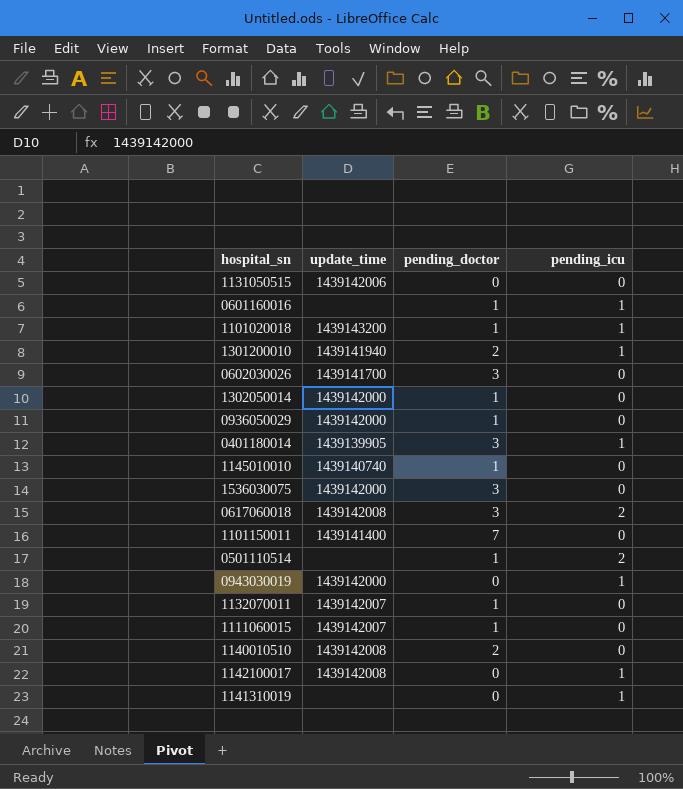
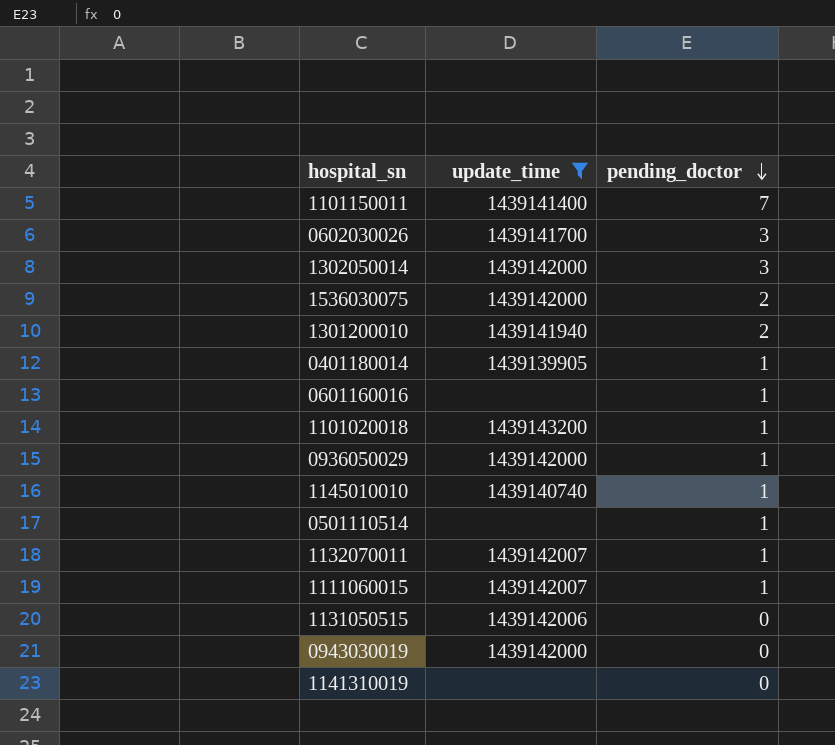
filter: none -> update_time != 1439142008
row order: none -> pending_doctor descending
column pending_icu | position: 4 -> none
1302050014 | pending_doctor: 1 -> 3
1536030075 | pending_doctor: 3 -> 2
0401180014 | pending_doctor: 3 -> 1

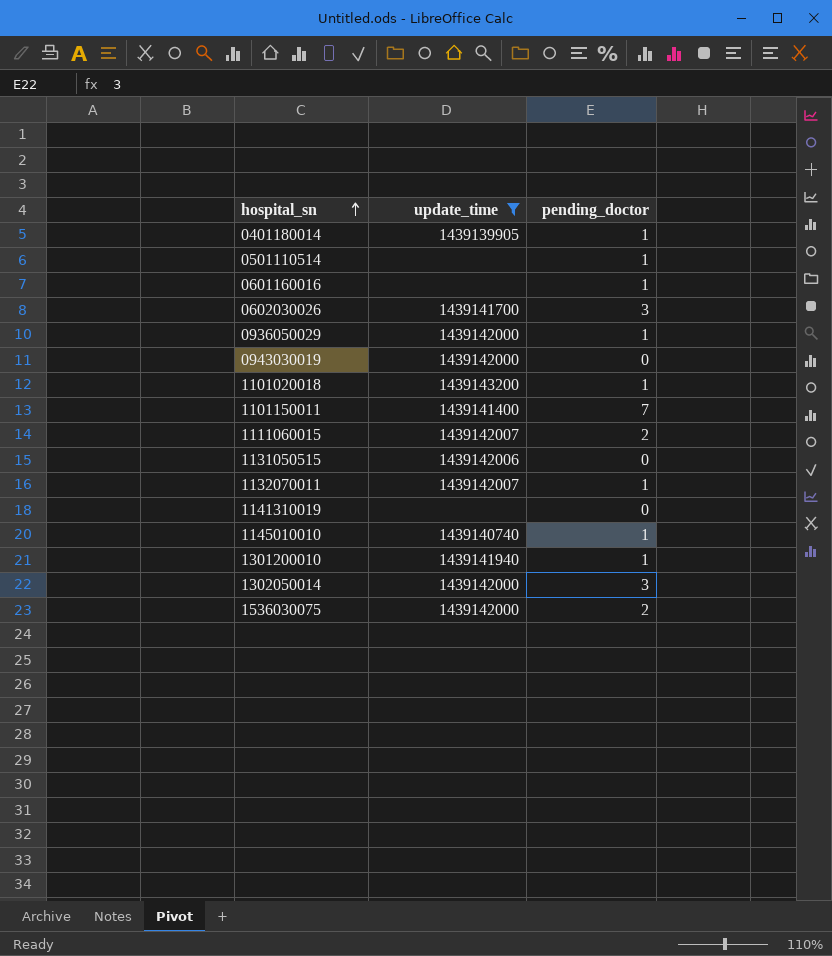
row order: pending_doctor descending -> hospital_sn ascending
1111060015 | pending_doctor: 1 -> 2
1301200010 | pending_doctor: 2 -> 1

